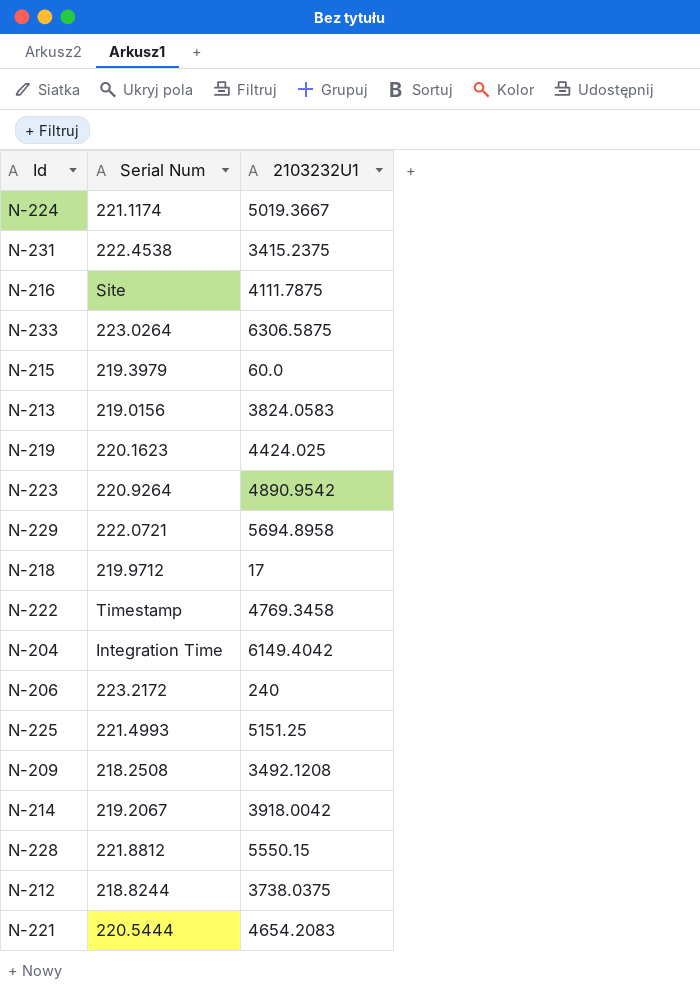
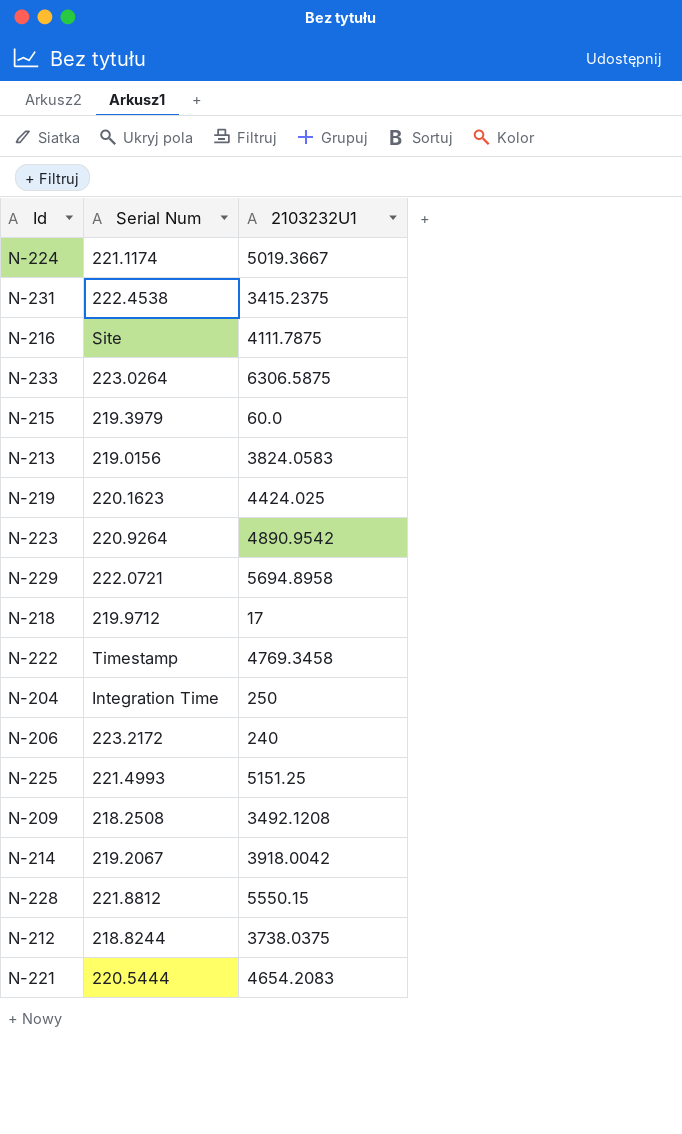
N-204 | 2103232U1: 6149.4042 -> 250

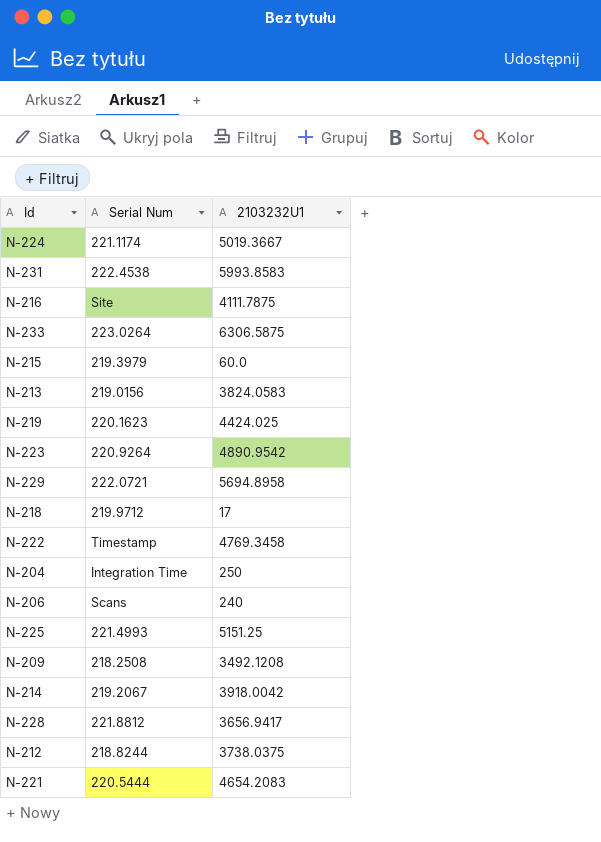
N-231 | 2103232U1: 3415.2375 -> 5993.8583
N-206 | Serial Num: 223.2172 -> Scans
N-228 | 2103232U1: 5550.15 -> 3656.9417

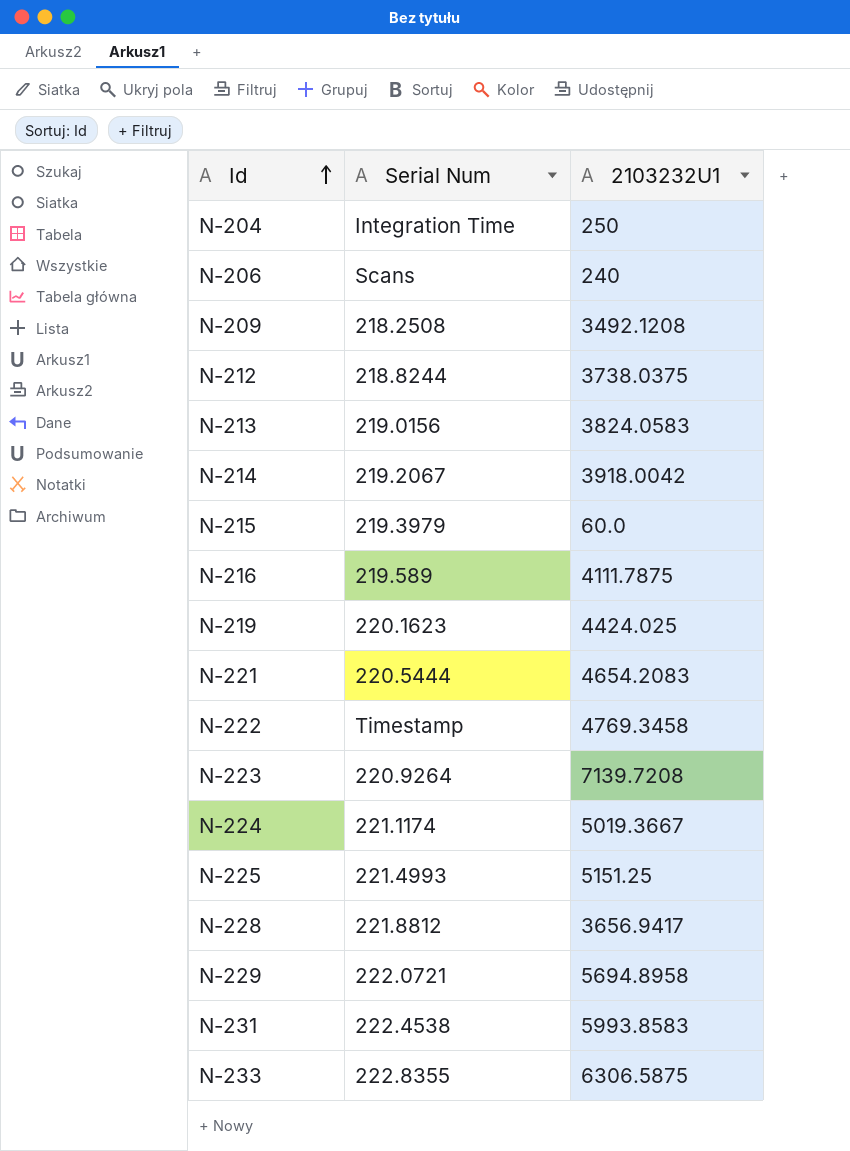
row order: none -> Id ascending
row N-218: 219.9712 | 17 -> none
N-216 | Serial Num: Site -> 219.589
N-223 | 2103232U1: 4890.9542 -> 7139.7208
N-233 | Serial Num: 223.0264 -> 222.8355

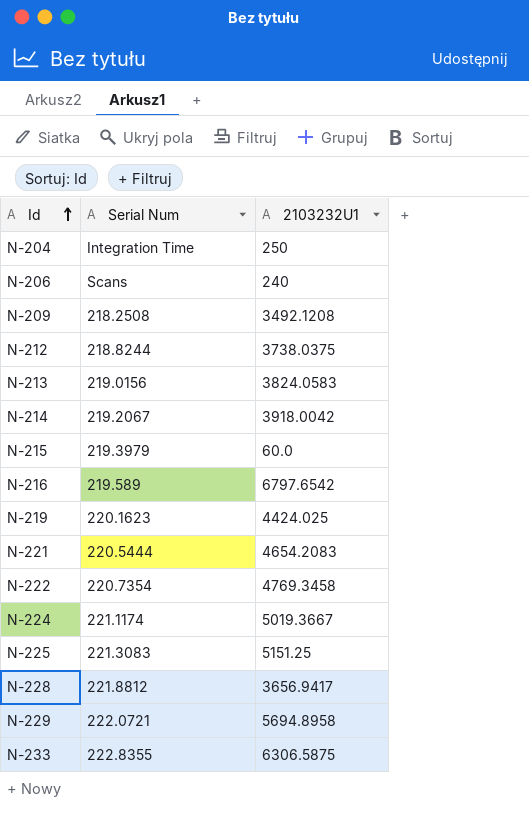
row N-223: 220.9264 | 7139.7208 -> none
row N-231: 222.4538 | 5993.8583 -> none
N-216 | 2103232U1: 4111.7875 -> 6797.6542
N-222 | Serial Num: Timestamp -> 220.7354
N-225 | Serial Num: 221.4993 -> 221.3083

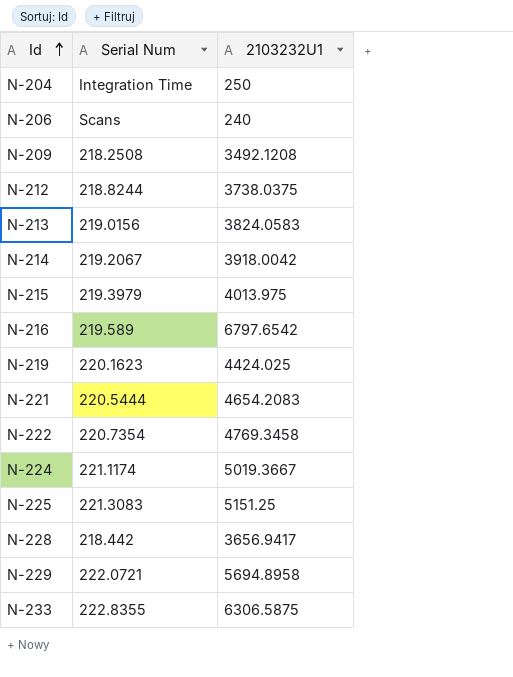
N-215 | 2103232U1: 60.0 -> 4013.975
N-228 | Serial Num: 221.8812 -> 218.442

